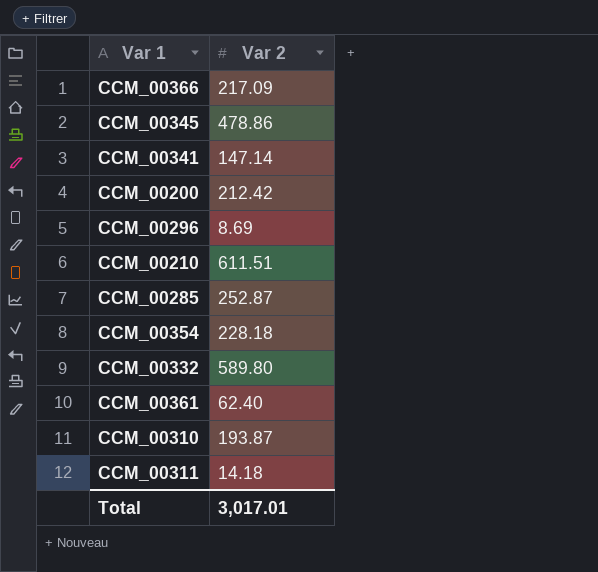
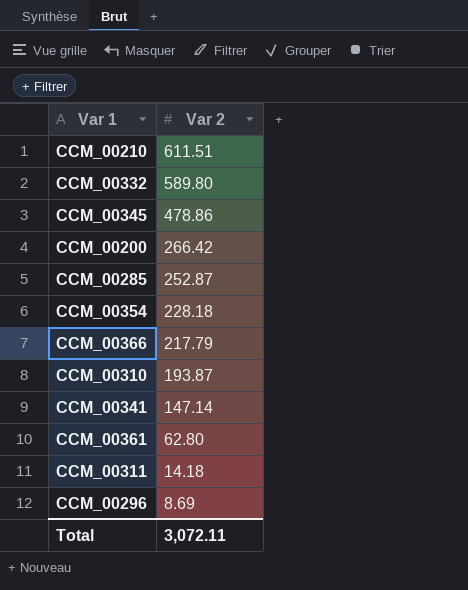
row order: none -> Var 2 descending
CCM_00200 | Var 2: 212.42 -> 266.42
CCM_00366 | Var 2: 217.09 -> 217.79
CCM_00361 | Var 2: 62.40 -> 62.80
Total | Var 2: 3,017.01 -> 3,072.11

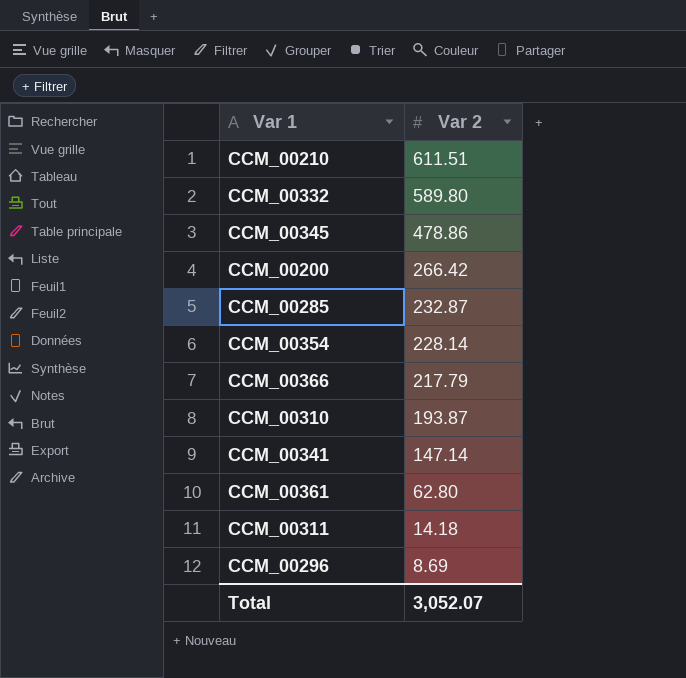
CCM_00285 | Var 2: 252.87 -> 232.87
CCM_00354 | Var 2: 228.18 -> 228.14
Total | Var 2: 3,072.11 -> 3,052.07

